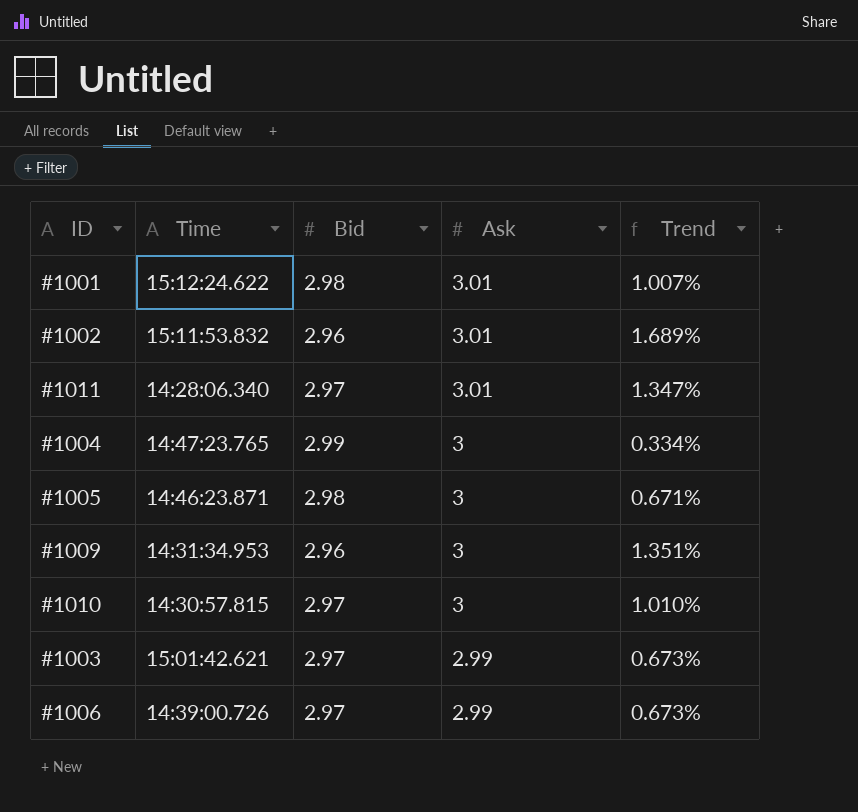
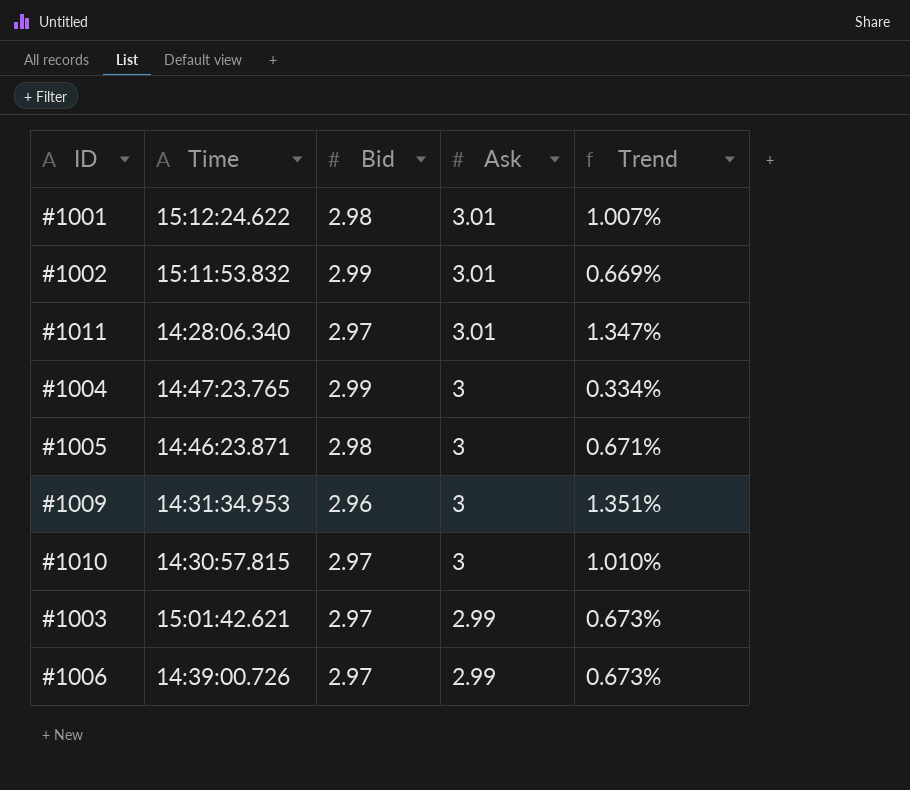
#1002 | Bid: 2.96 -> 2.99
#1002 | Trend: 1.689% -> 0.669%

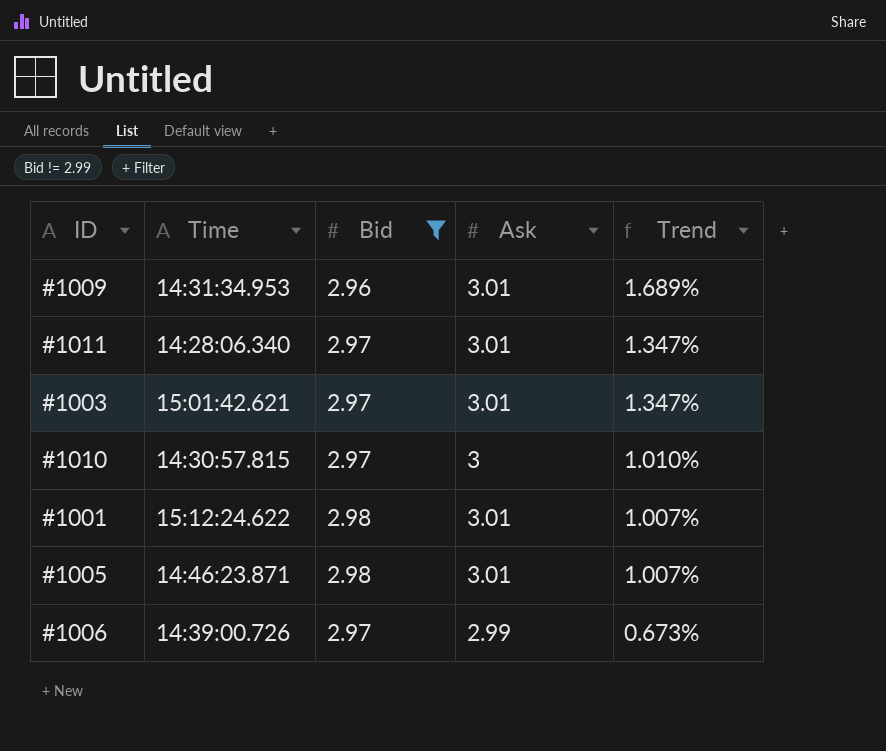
filter: none -> Bid != 2.99
row order: Ask descending -> Trend descending
#1009 | Ask: 3 -> 3.01
#1009 | Trend: 1.351% -> 1.689%
#1003 | Ask: 2.99 -> 3.01
#1003 | Trend: 0.673% -> 1.347%
#1005 | Ask: 3 -> 3.01
#1005 | Trend: 0.671% -> 1.007%

